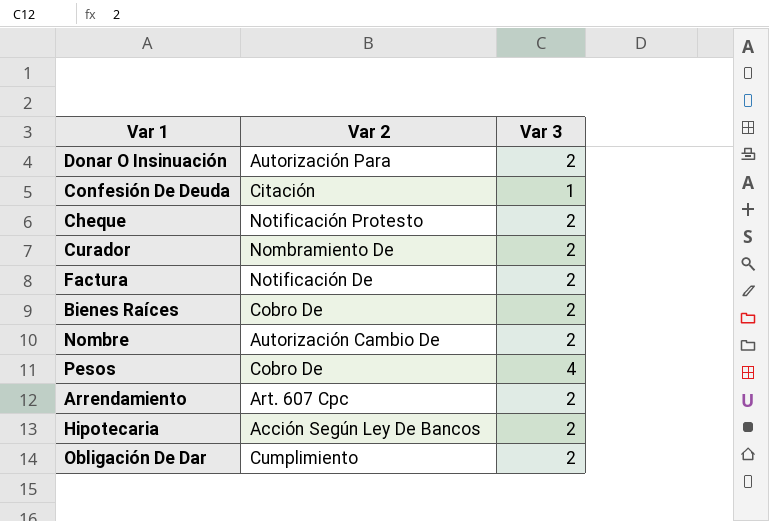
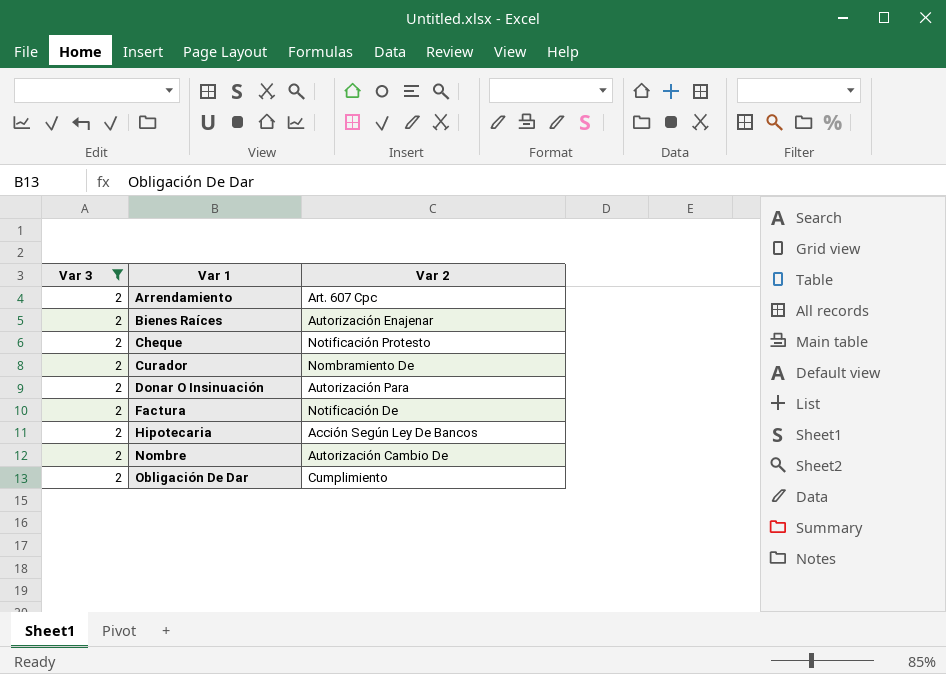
filter: none -> Var 3 = 2
row order: none -> Var 1 ascending
column Var 3 | position: 3 -> 1
Bienes Raíces | Var 2: Cobro De -> Autorización Enajenar

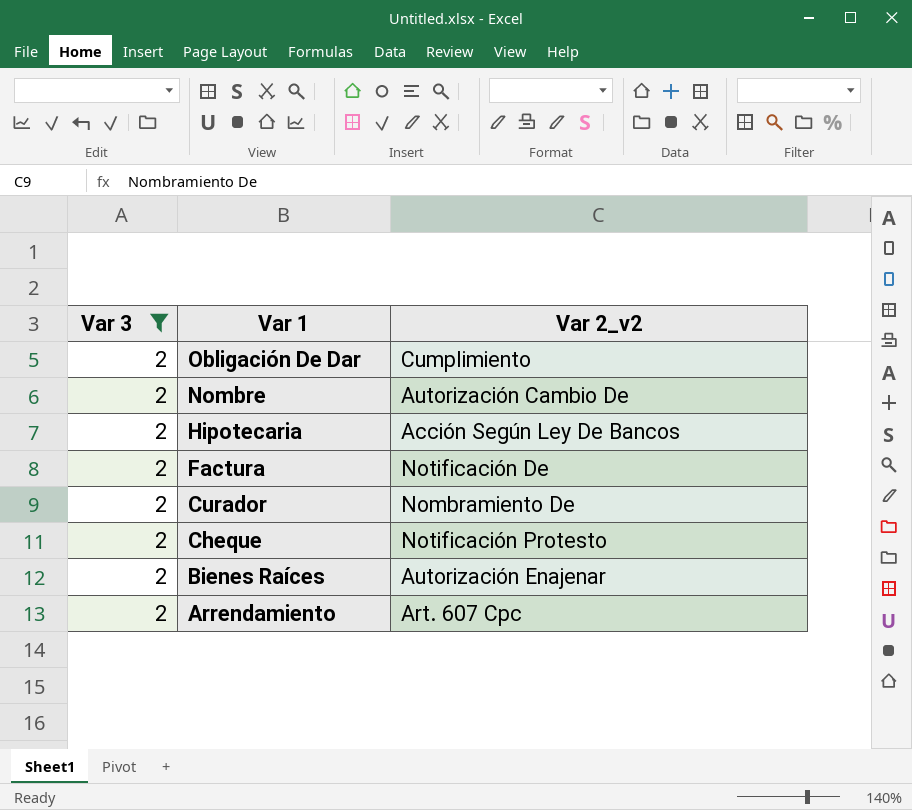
row order: Var 1 ascending -> Var 1 descending
column name: Var 2 -> Var 2_v2
row Donar O Insinuación: 2 | Autorización Para -> none

